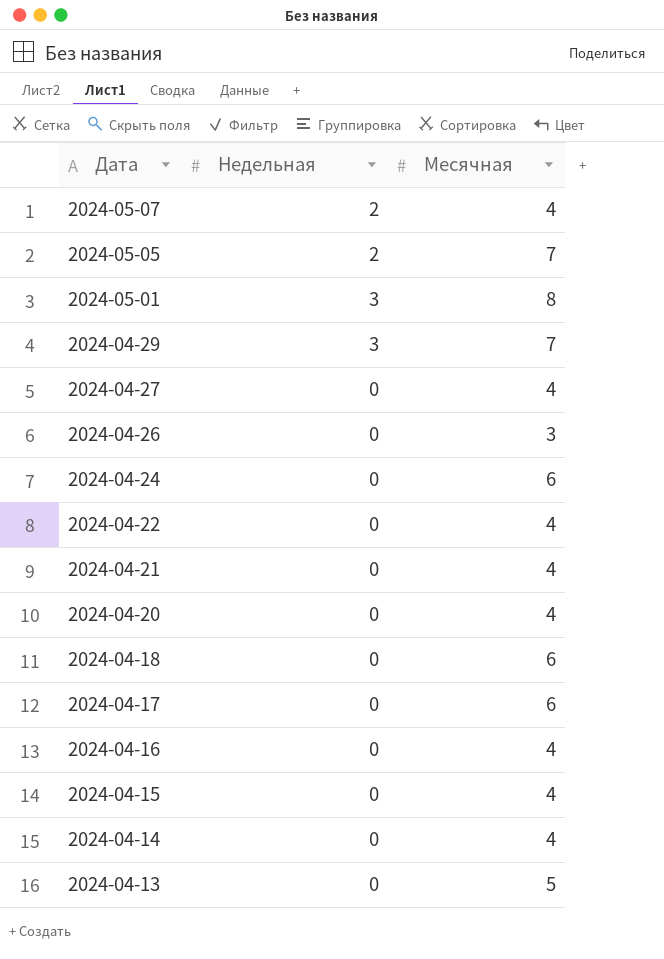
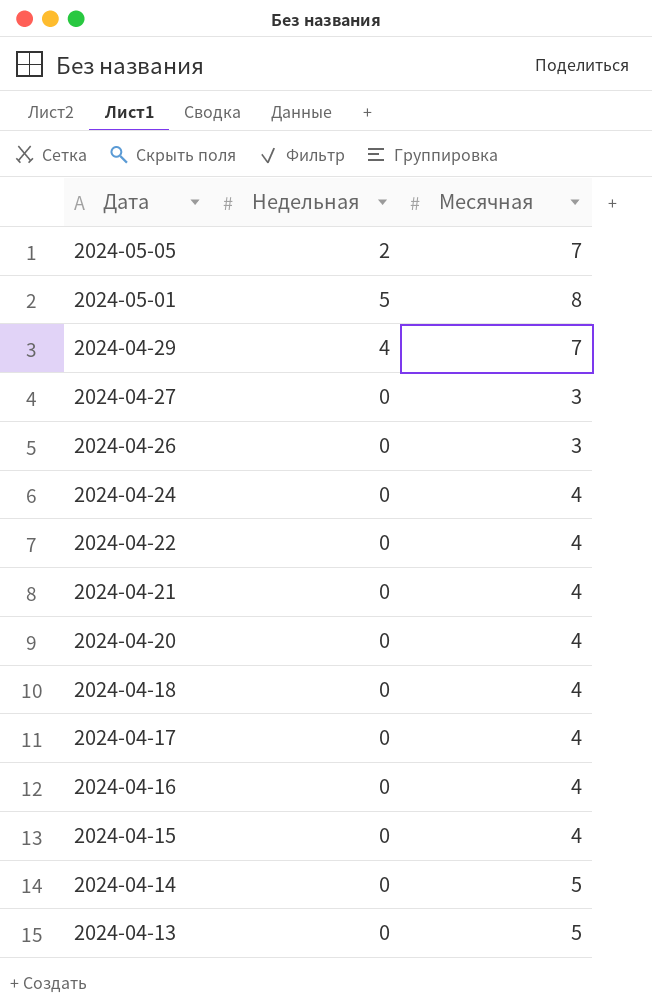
row 2024-05-07: 2 | 4 -> none
2024-05-01 | Недельная: 3 -> 5
2024-04-29 | Недельная: 3 -> 4
2024-04-27 | Месячная: 4 -> 3
2024-04-24 | Месячная: 6 -> 4
2024-04-18 | Месячная: 6 -> 4
2024-04-17 | Месячная: 6 -> 4
2024-04-14 | Месячная: 4 -> 5

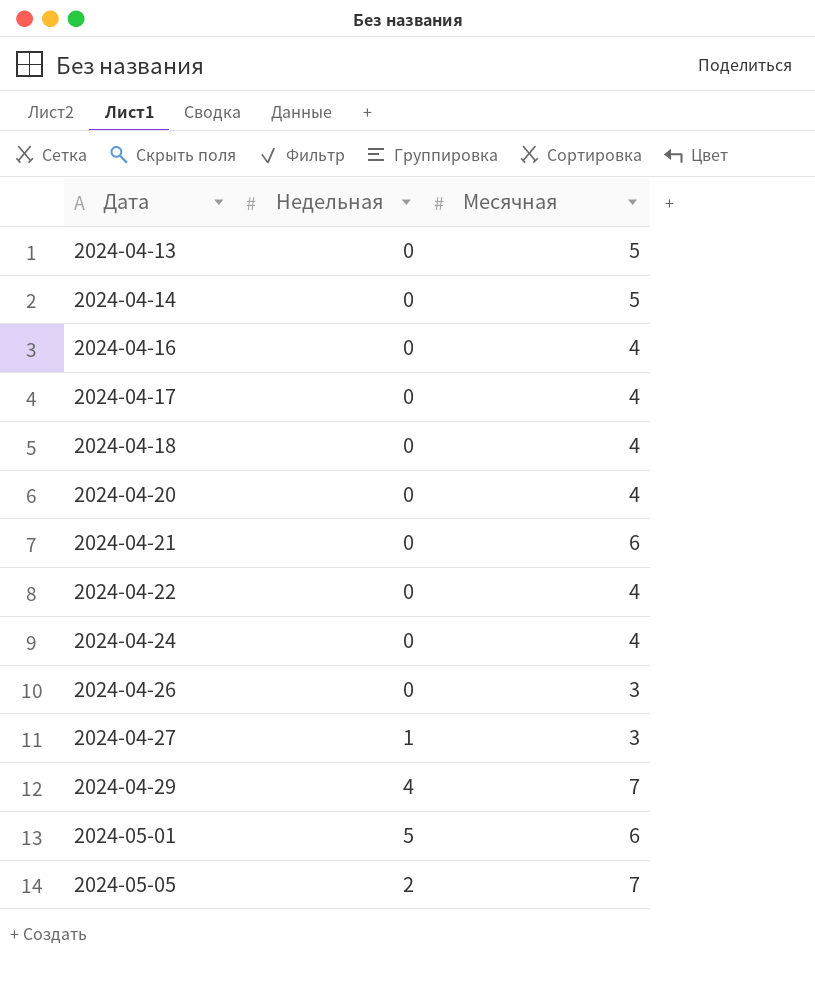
row order: Дата descending -> Дата ascending
row 2024-04-15: 0 | 4 -> none
2024-04-21 | Месячная: 4 -> 6
2024-04-27 | Недельная: 0 -> 1
2024-05-01 | Месячная: 8 -> 6

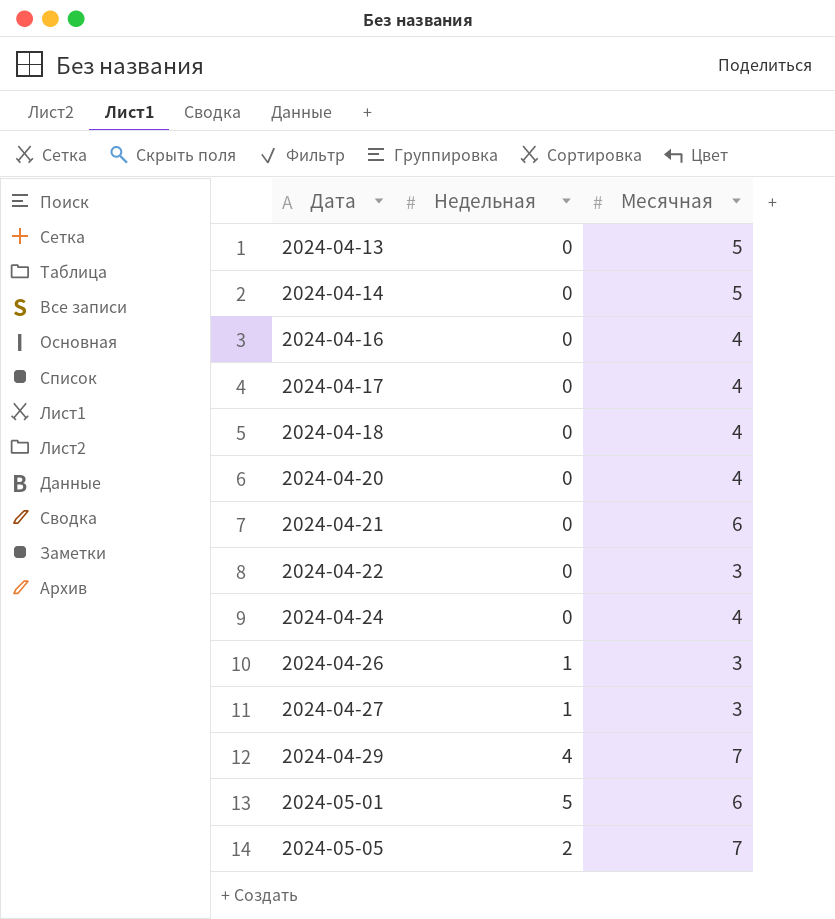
2024-04-22 | Месячная: 4 -> 3
2024-04-26 | Недельная: 0 -> 1

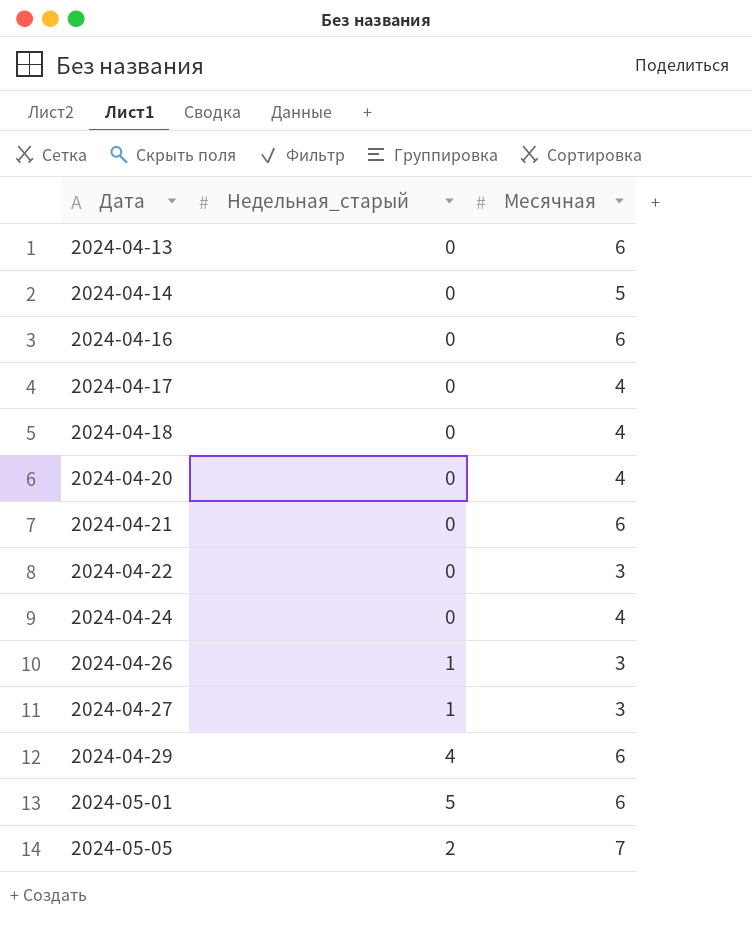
column name: Недельная -> Недельная_старый
2024-04-13 | Месячная: 5 -> 6
2024-04-16 | Месячная: 4 -> 6
2024-04-29 | Месячная: 7 -> 6

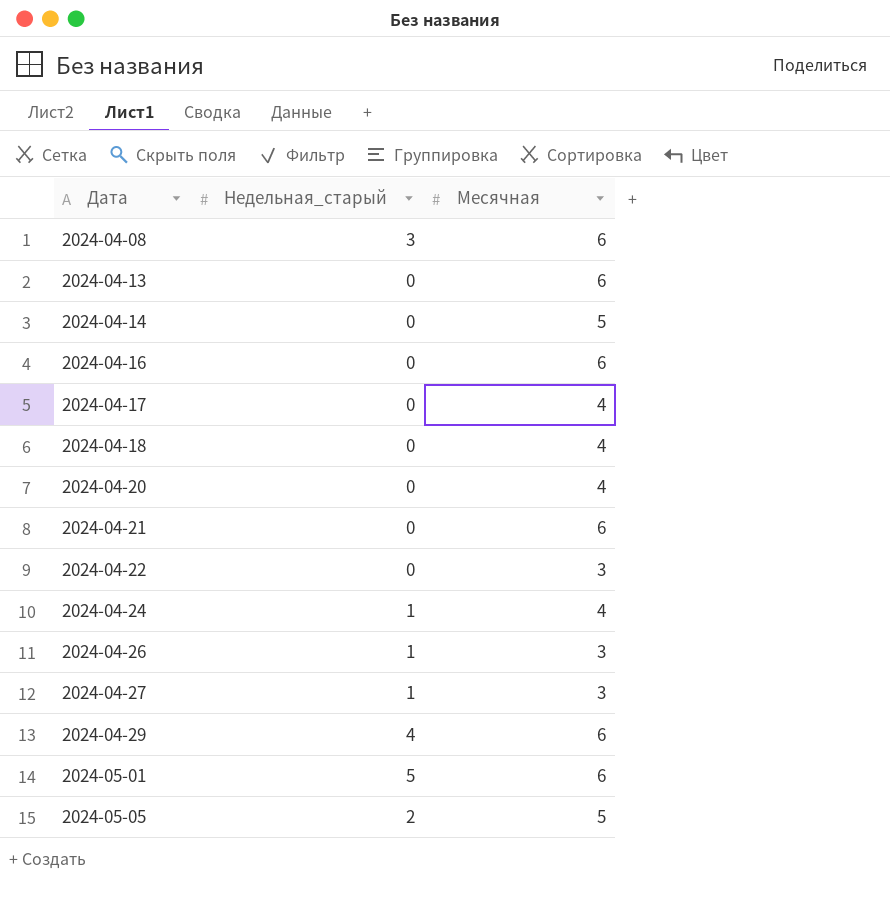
row 2024-04-08: none -> 3 | 6
2024-04-24 | Недельная_старый: 0 -> 1
2024-05-05 | Месячная: 7 -> 5

